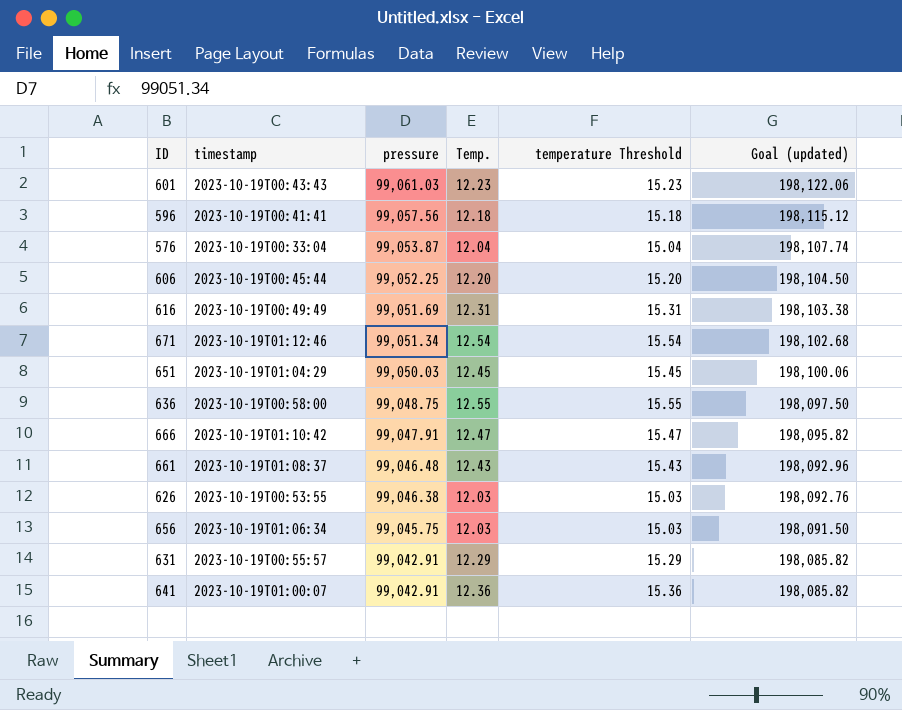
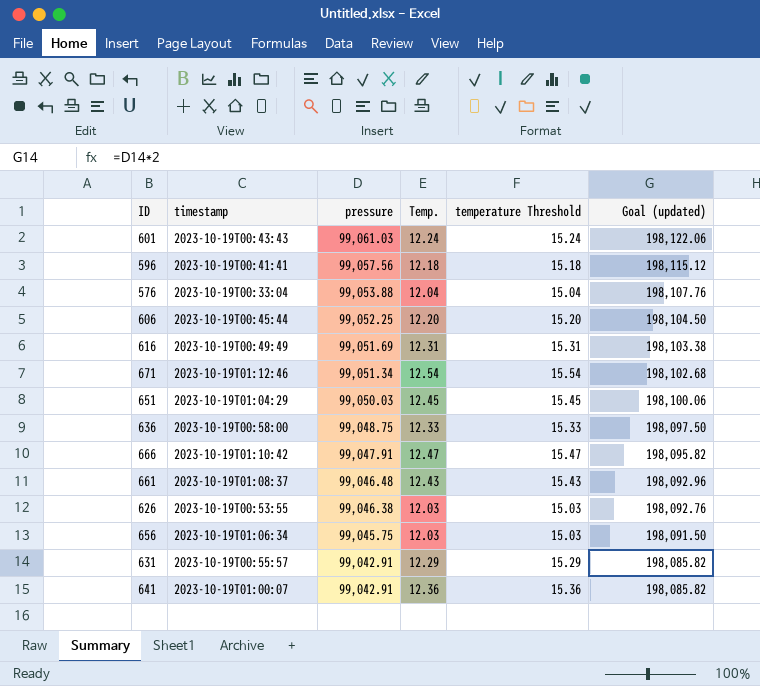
601 | Temp.: 12.23 -> 12.24
601 | temperature Threshold: 15.23 -> 15.24
576 | pressure: 99,053.87 -> 99,053.88
576 | Goal (updated): 198,107.74 -> 198,107.76
636 | Temp.: 12.55 -> 12.33
636 | temperature Threshold: 15.55 -> 15.33

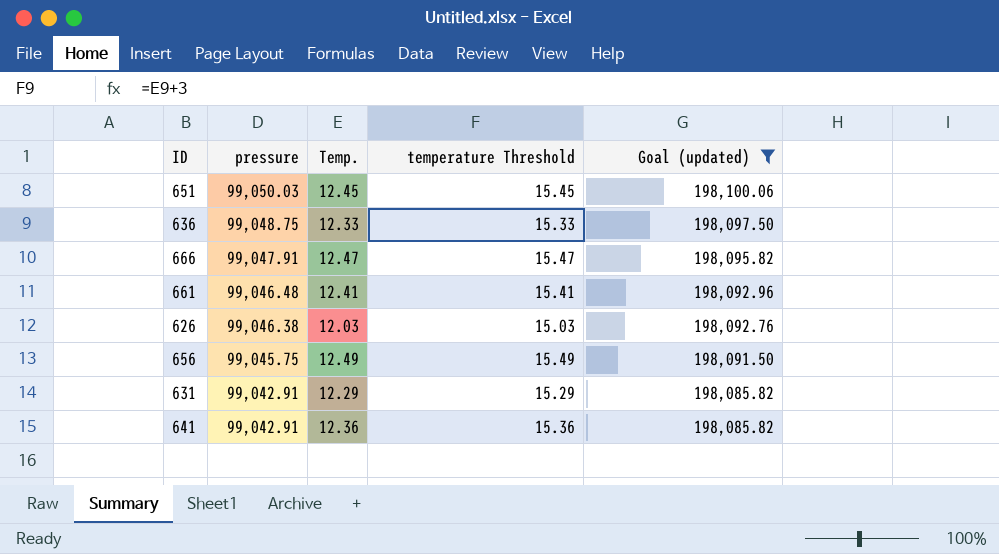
filter: none -> Goal (updated) <= 198,100.06
column timestamp | position: 2 -> none
661 | Temp.: 12.43 -> 12.41
661 | temperature Threshold: 15.43 -> 15.41
656 | Temp.: 12.03 -> 12.49
656 | temperature Threshold: 15.03 -> 15.49

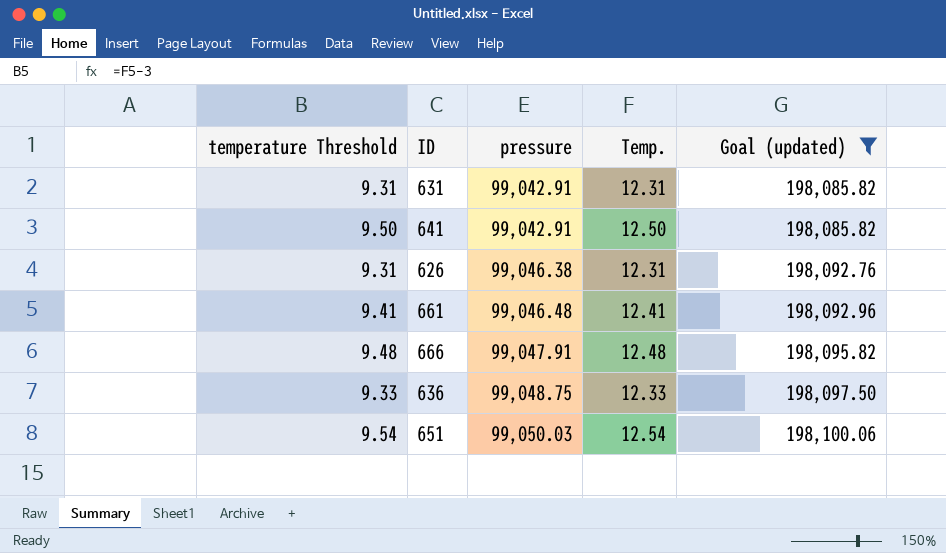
row order: pressure descending -> pressure ascending
column temperature Threshold | formula: [Temp.] + 3 -> [Temp.] - 3
column temperature Threshold | position: 4 -> 1
row 656: 99,045.75 | 12.49 | 15.49 | 198,091.50 -> none
631 | Temp.: 12.29 -> 12.31
641 | Temp.: 12.36 -> 12.50
626 | Temp.: 12.03 -> 12.31
666 | Temp.: 12.47 -> 12.48
651 | Temp.: 12.45 -> 12.54

